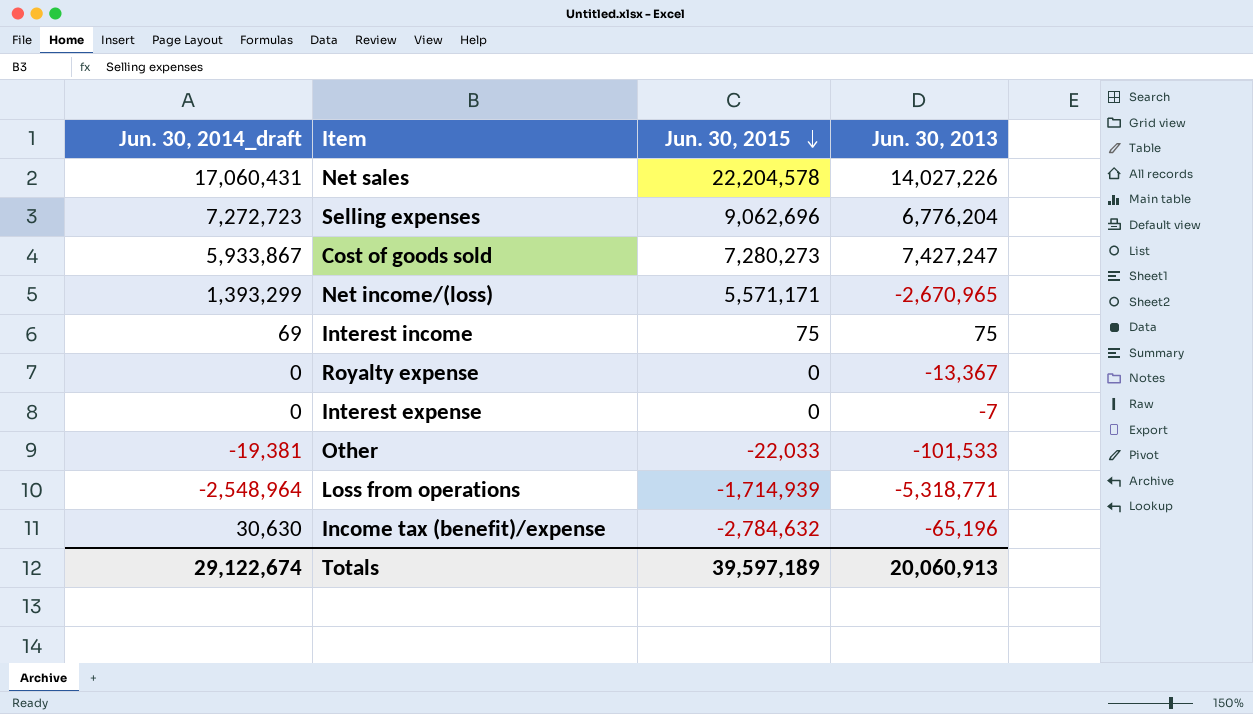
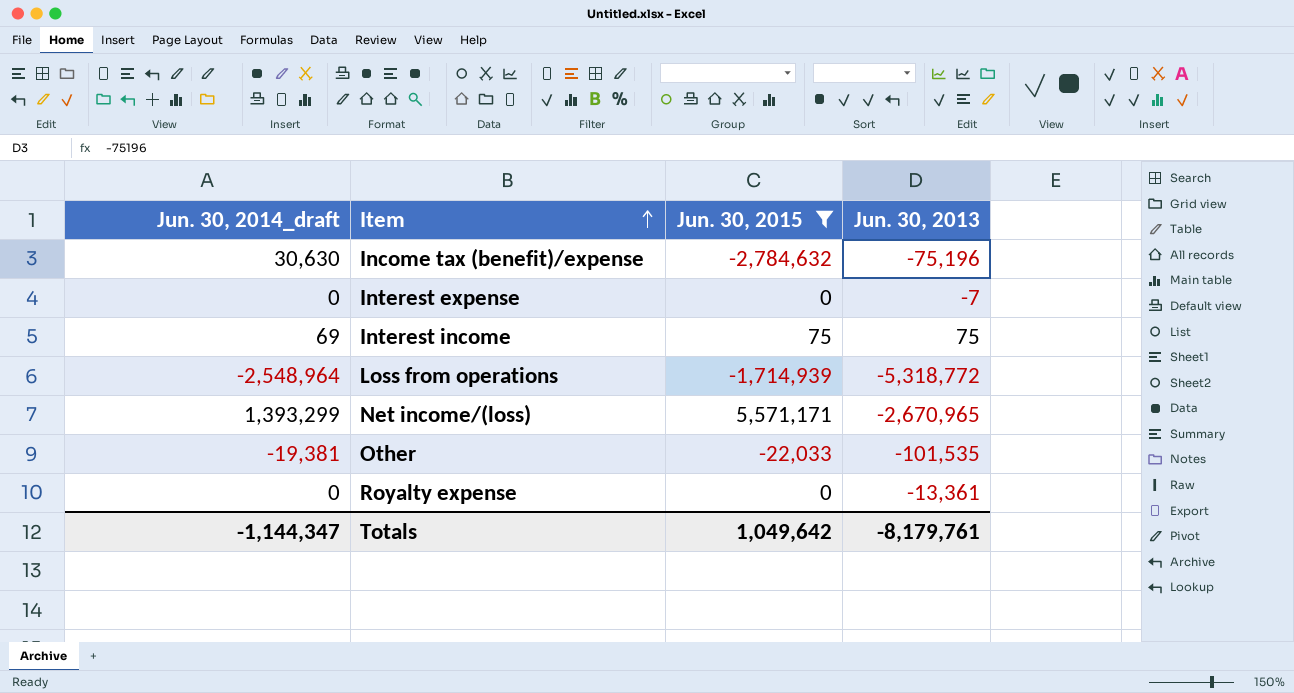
filter: none -> Jun. 30, 2015 <= 5,571,171
row order: Jun. 30, 2015 descending -> Item ascending
Income tax (benefit)/expense | Jun. 30, 2013: -65,196 -> -75,196
Loss from operations | Jun. 30, 2013: -5,318,771 -> -5,318,772
Other | Jun. 30, 2013: -101,533 -> -101,535
Royalty expense | Jun. 30, 2013: -13,367 -> -13,361
Totals | Jun. 30, 2014_draft: 29,122,674 -> -1,144,347
Totals | Jun. 30, 2015: 39,597,189 -> 1,049,642
Totals | Jun. 30, 2013: 20,060,913 -> -8,179,761

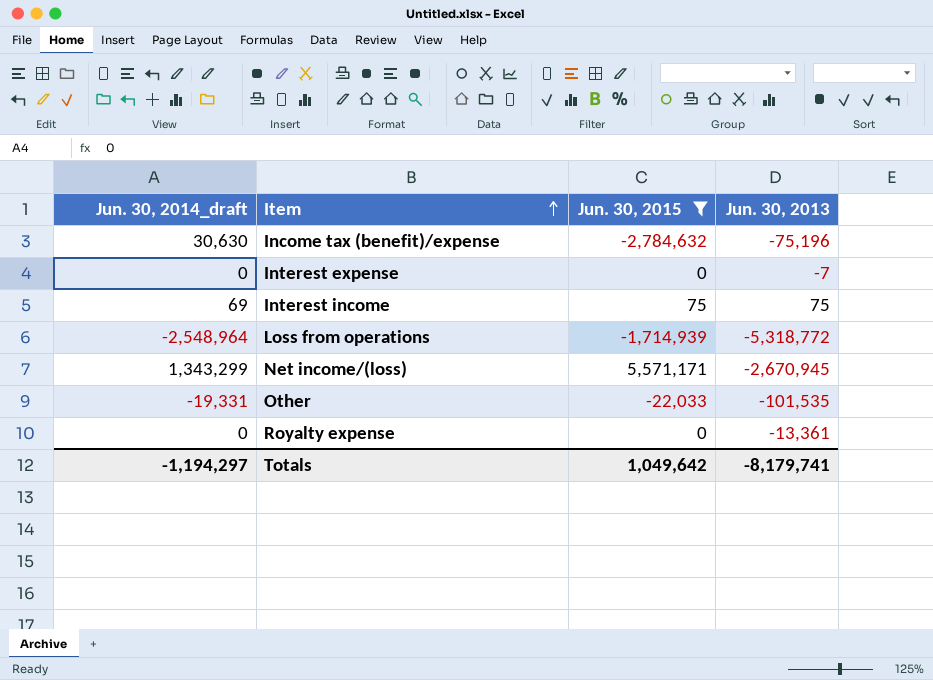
Net income/(loss) | Jun. 30, 2014_draft: 1,393,299 -> 1,343,299
Net income/(loss) | Jun. 30, 2013: -2,670,965 -> -2,670,945
Other | Jun. 30, 2014_draft: -19,381 -> -19,331
Totals | Jun. 30, 2014_draft: -1,144,347 -> -1,194,297
Totals | Jun. 30, 2013: -8,179,761 -> -8,179,741

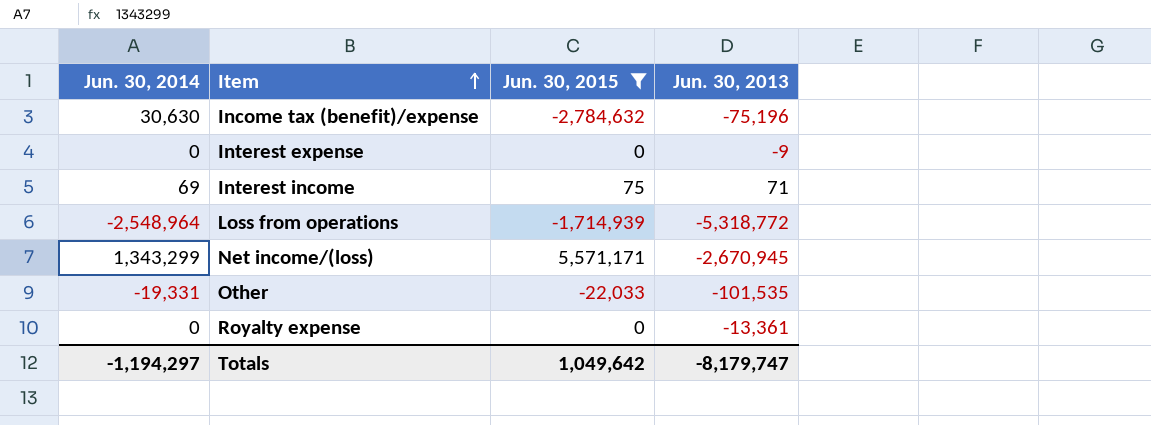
column name: Jun. 30, 2014_draft -> Jun. 30, 2014
Interest expense | Jun. 30, 2013: -7 -> -9
Interest income | Jun. 30, 2013: 75 -> 71
Totals | Jun. 30, 2013: -8,179,741 -> -8,179,747

